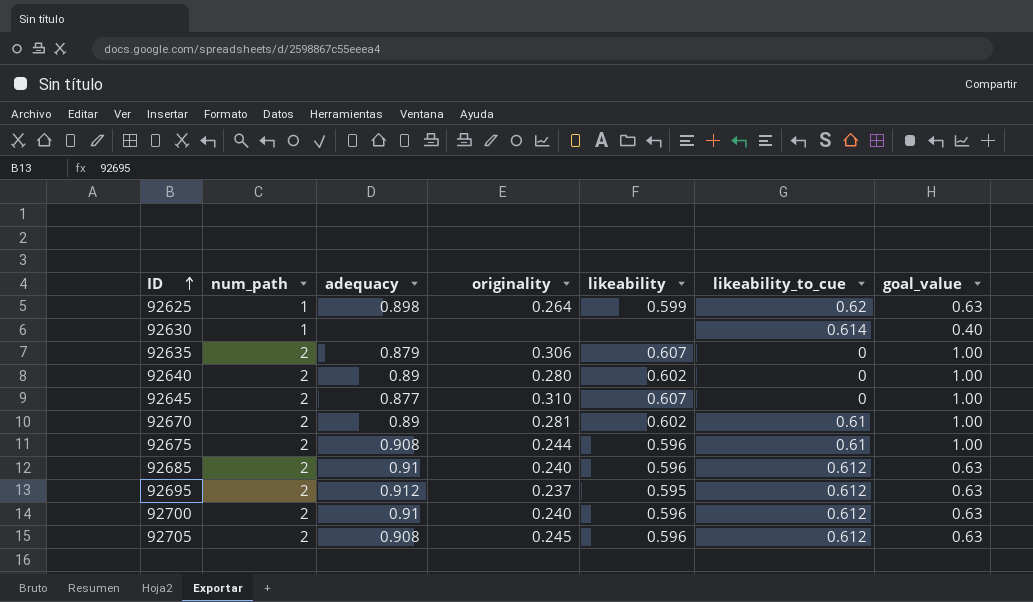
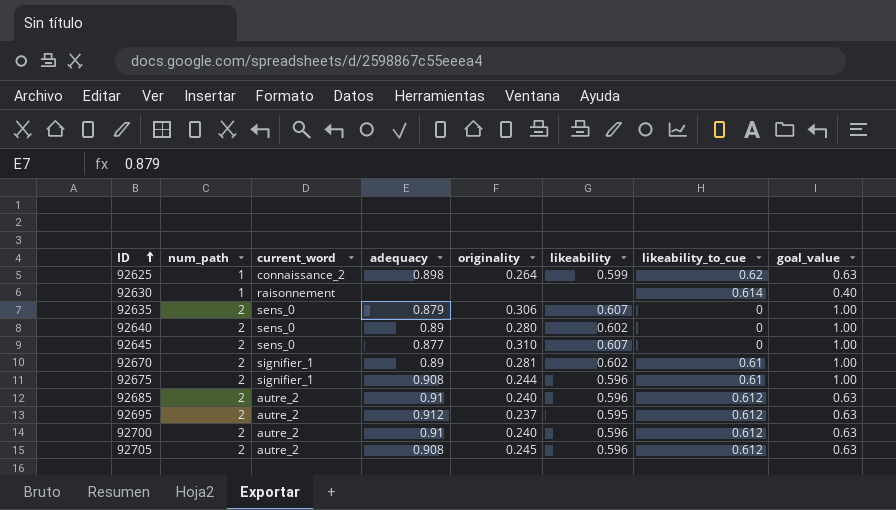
column current_word | position: none -> 3

